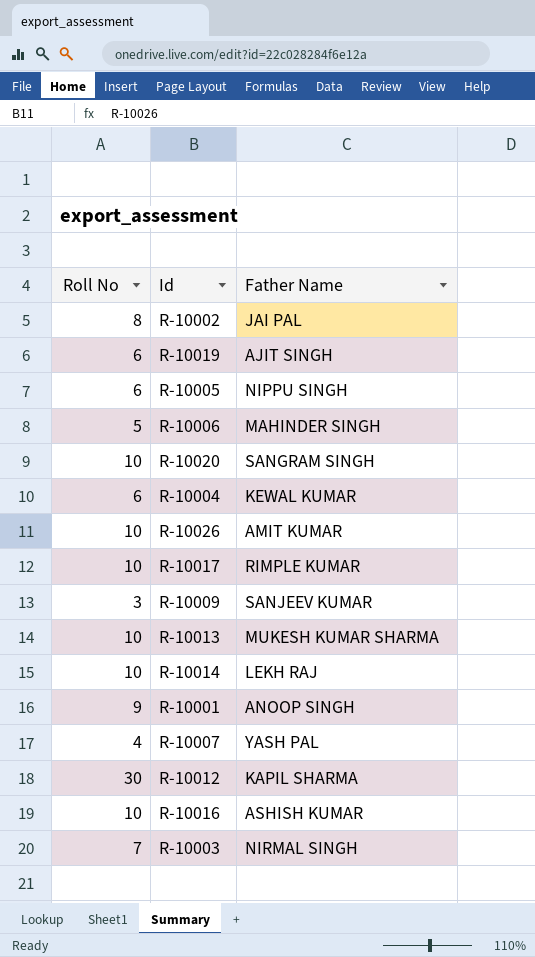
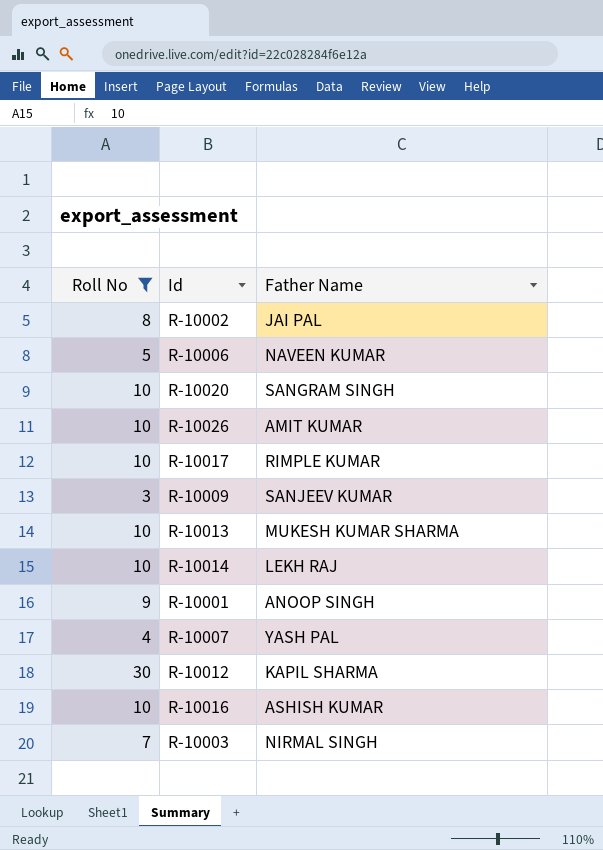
filter: none -> Roll No != 6
R-10006 | Father Name: MAHINDER SINGH -> NAVEEN KUMAR

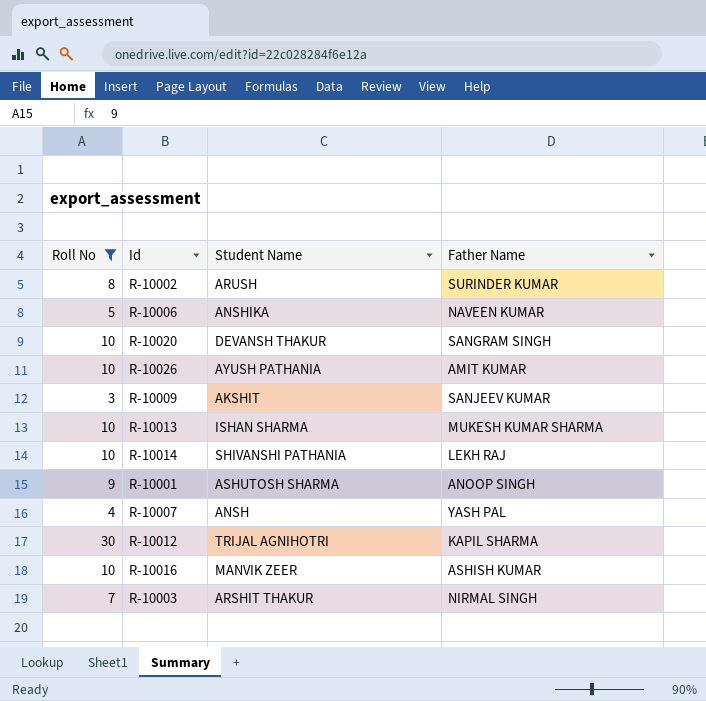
column Student Name | position: none -> 3
row R-10017: 10 | RIMPLE KUMAR -> none
R-10002 | Father Name: JAI PAL -> SURINDER KUMAR

